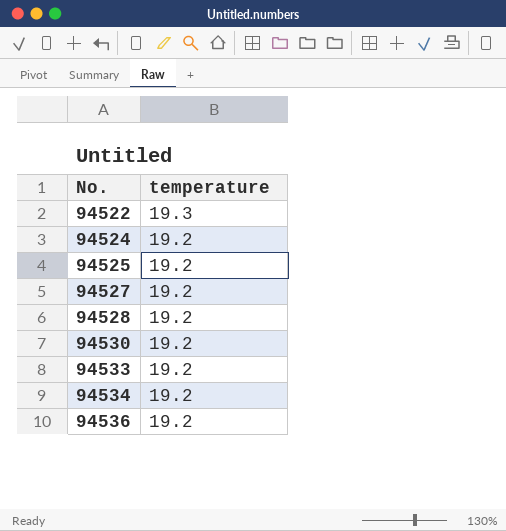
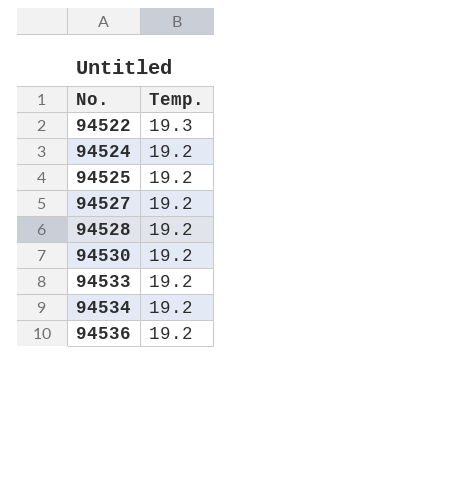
column name: temperature -> Temp.

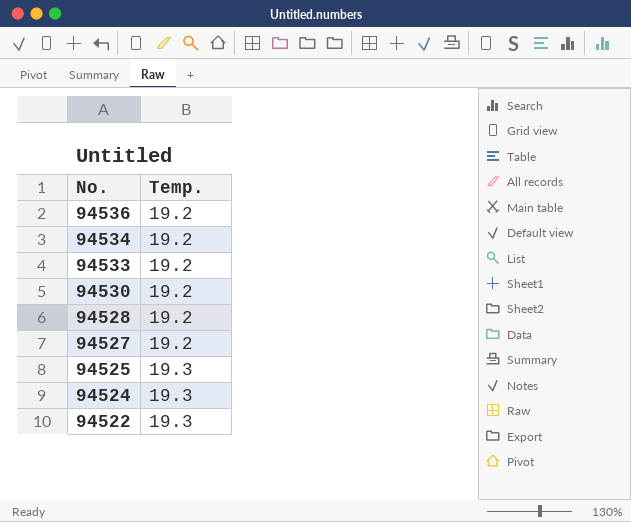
row order: No. ascending -> No. descending
94525 | Temp.: 19.2 -> 19.3
94524 | Temp.: 19.2 -> 19.3

